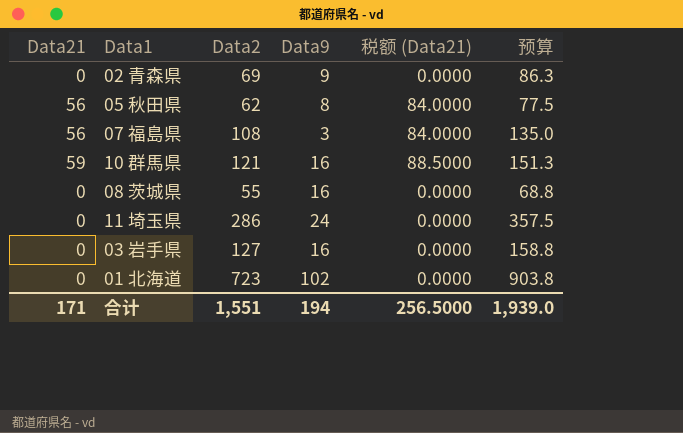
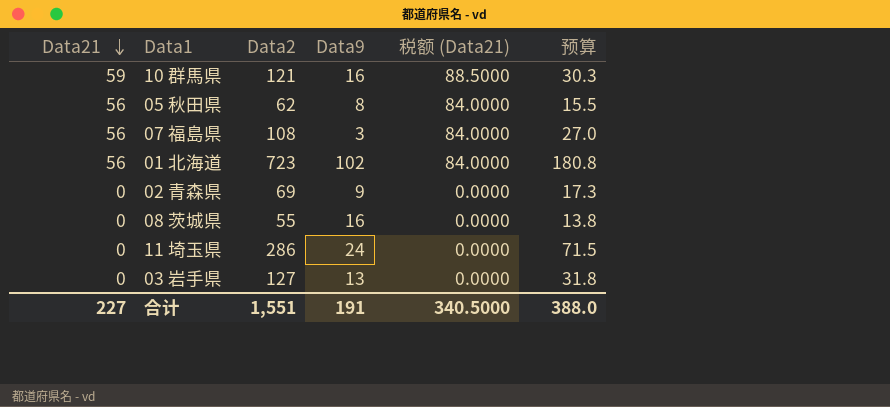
row order: none -> Data21 descending
column 预算 | formula: [Data2] * 1.25 -> [Data2] * 0.25
01 北海道 | Data21: 0 -> 56
01 北海道 | 税额 (Data21): 0.0000 -> 84.0000
03 岩手県 | Data9: 16 -> 13
合计 | Data21: 171 -> 227
合计 | Data9: 194 -> 191
合计 | 税额 (Data21): 256.5000 -> 340.5000
合计 | 预算: 1,939.0 -> 388.0

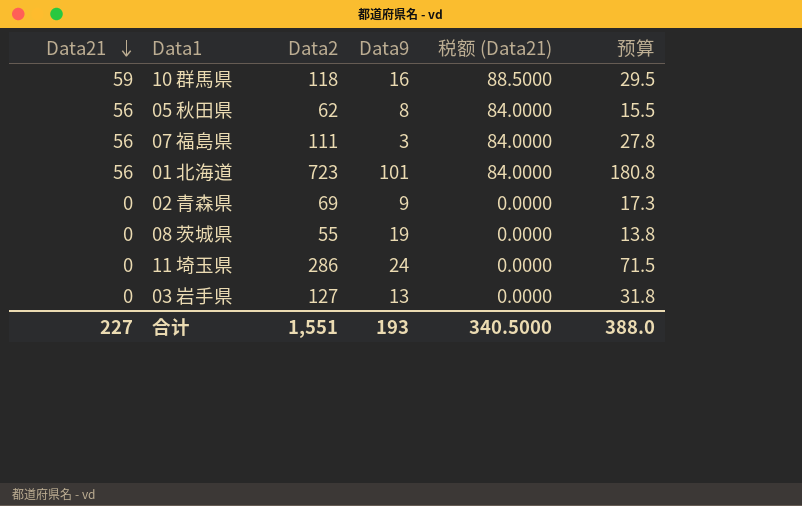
10 群馬県 | Data2: 121 -> 118
10 群馬県 | 预算: 30.3 -> 29.5
07 福島県 | Data2: 108 -> 111
07 福島県 | 预算: 27.0 -> 27.8
01 北海道 | Data9: 102 -> 101
08 茨城県 | Data9: 16 -> 19
合计 | Data9: 191 -> 193

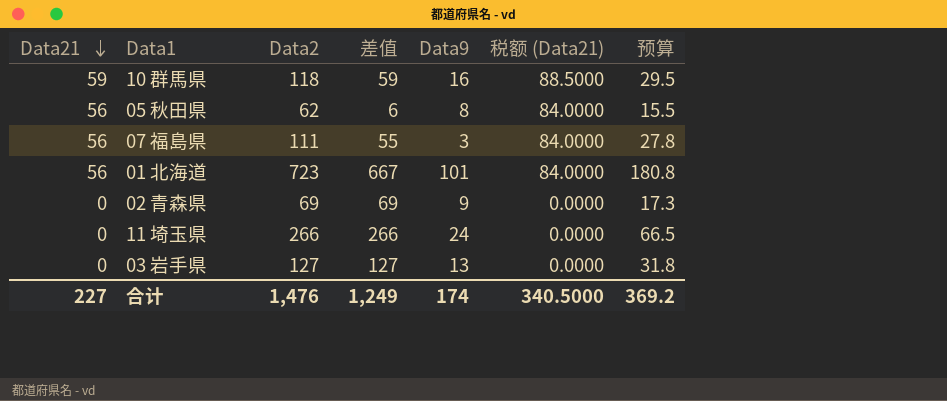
column 差值 | formula: none -> [Data2] - [Data21]
row 08 茨城県: 0 | 55 | 19 | 0.0000 | 13.8 -> none
11 埼玉県 | Data2: 286 -> 266
11 埼玉県 | 预算: 71.5 -> 66.5
合计 | Data2: 1,551 -> 1,476
合计 | Data9: 193 -> 174
合计 | 预算: 388.0 -> 369.2

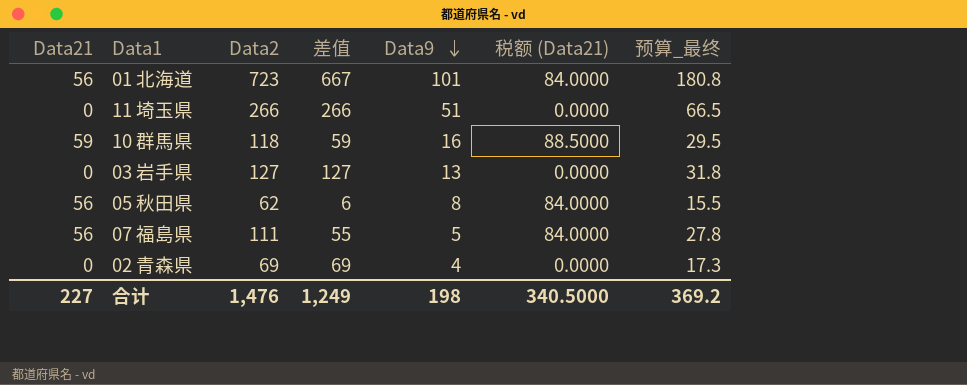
row order: Data21 descending -> Data9 descending
column name: 预算 -> 预算_最终
11 埼玉県 | Data9: 24 -> 51
07 福島県 | Data9: 3 -> 5
02 青森県 | Data9: 9 -> 4
合计 | Data9: 174 -> 198

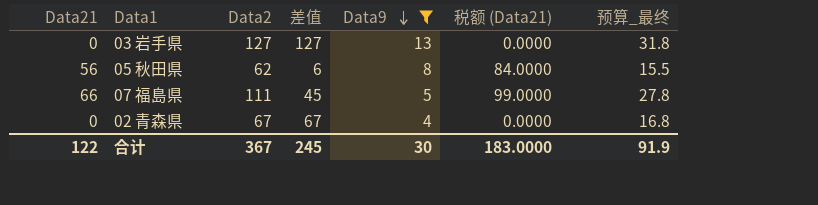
filter: none -> Data9 <= 13
07 福島県 | Data21: 56 -> 66
07 福島県 | 差值: 55 -> 45
07 福島県 | 税额 (Data21): 84.0000 -> 99.0000
02 青森県 | Data2: 69 -> 67
02 青森県 | 差值: 69 -> 67
02 青森県 | 预算_最终: 17.3 -> 16.8
合计 | Data21: 227 -> 122
合计 | Data2: 1,476 -> 367
合计 | 差值: 1,249 -> 245
合计 | Data9: 198 -> 30
合计 | 税额 (Data21): 340.5000 -> 183.0000
合计 | 预算_最终: 369.2 -> 91.9

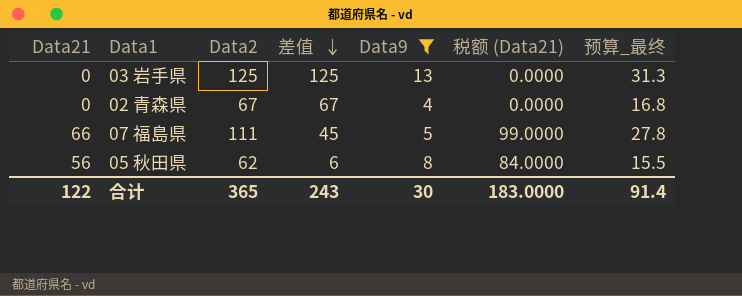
row order: Data9 descending -> 差值 descending
03 岩手県 | Data2: 127 -> 125
03 岩手県 | 差值: 127 -> 125
03 岩手県 | 预算_最终: 31.8 -> 31.3
合计 | Data2: 367 -> 365
合计 | 差值: 245 -> 243
合计 | 预算_最终: 91.9 -> 91.4

